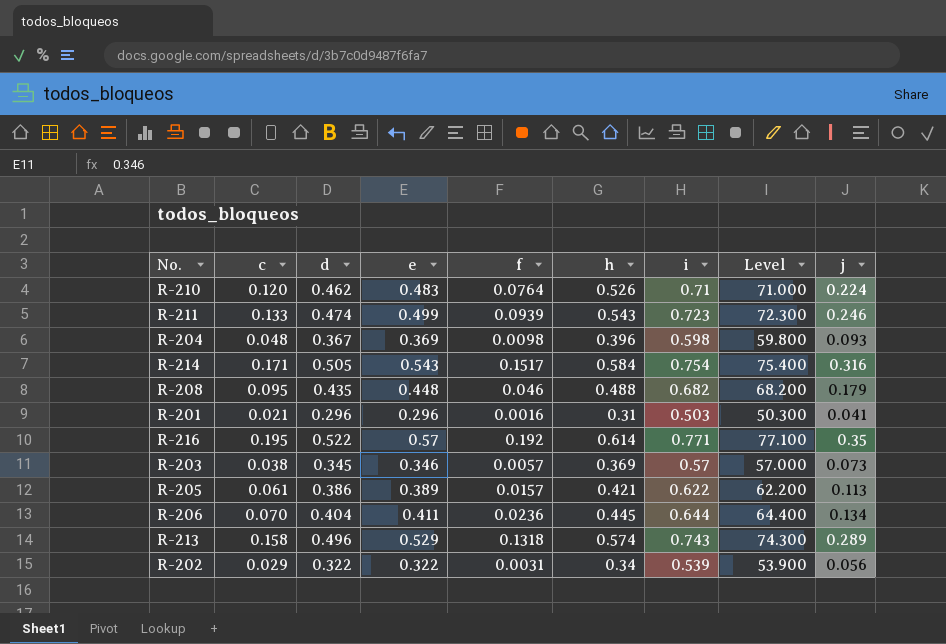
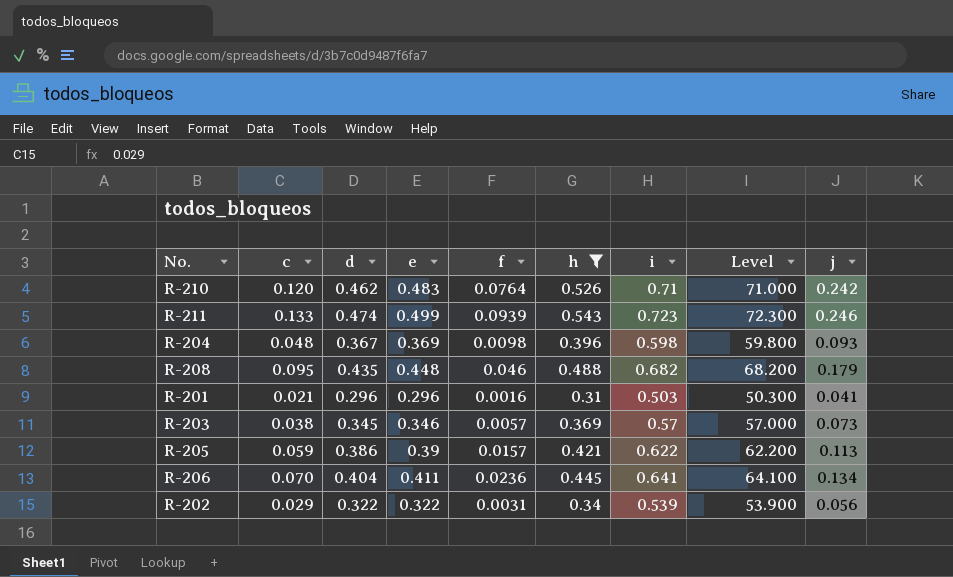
filter: none -> h <= 0.543
R-210 | j: 0.224 -> 0.242
R-205 | c: 0.061 -> 0.059
R-205 | e: 0.389 -> 0.39
R-206 | i: 0.644 -> 0.641
R-206 | Level: 64.400 -> 64.100

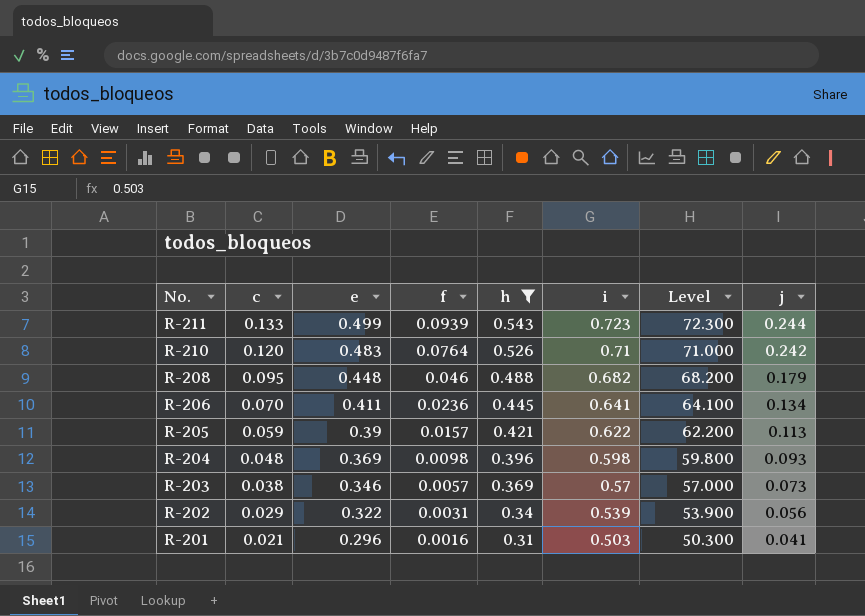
row order: none -> No. descending
column d | position: 3 -> none
R-211 | j: 0.246 -> 0.244

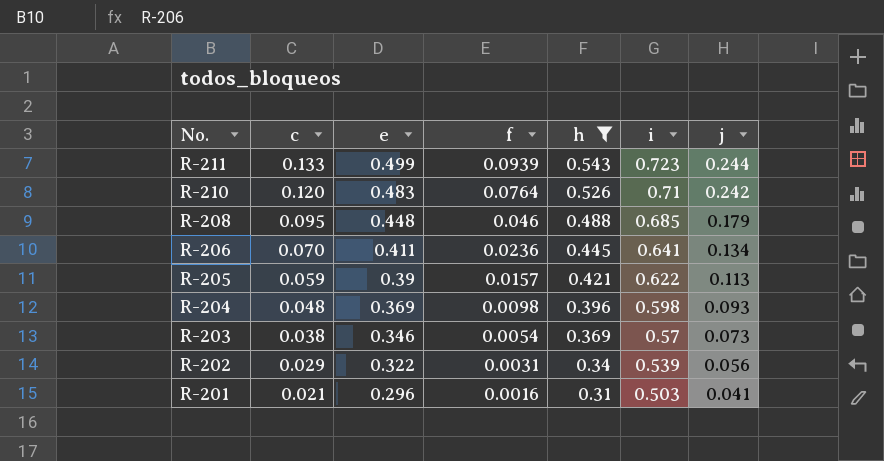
column Level | formula: [i] * 100 -> none
R-208 | i: 0.682 -> 0.685
R-203 | f: 0.0057 -> 0.0054

